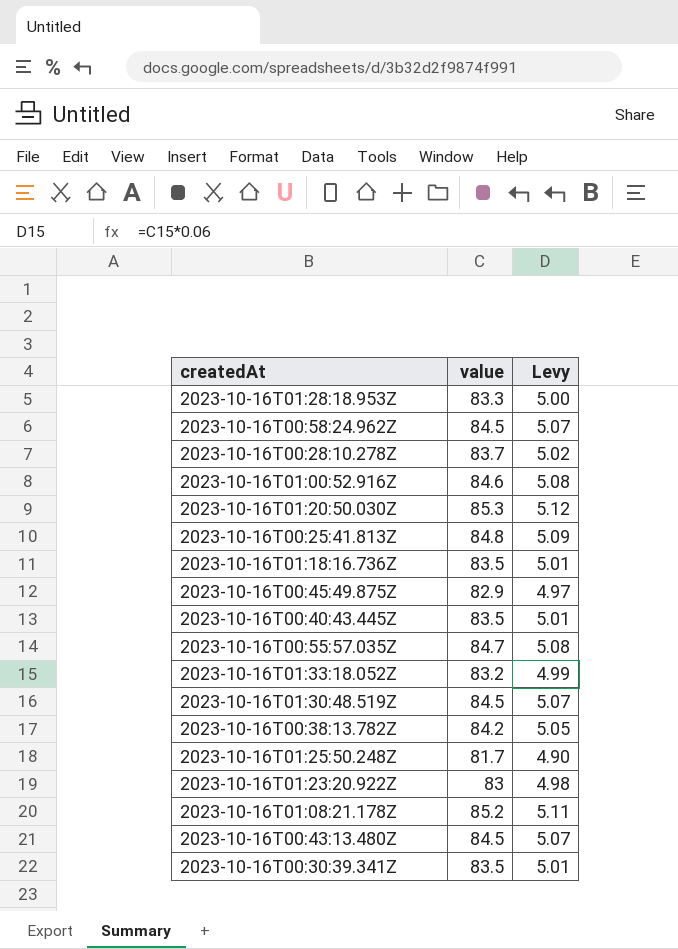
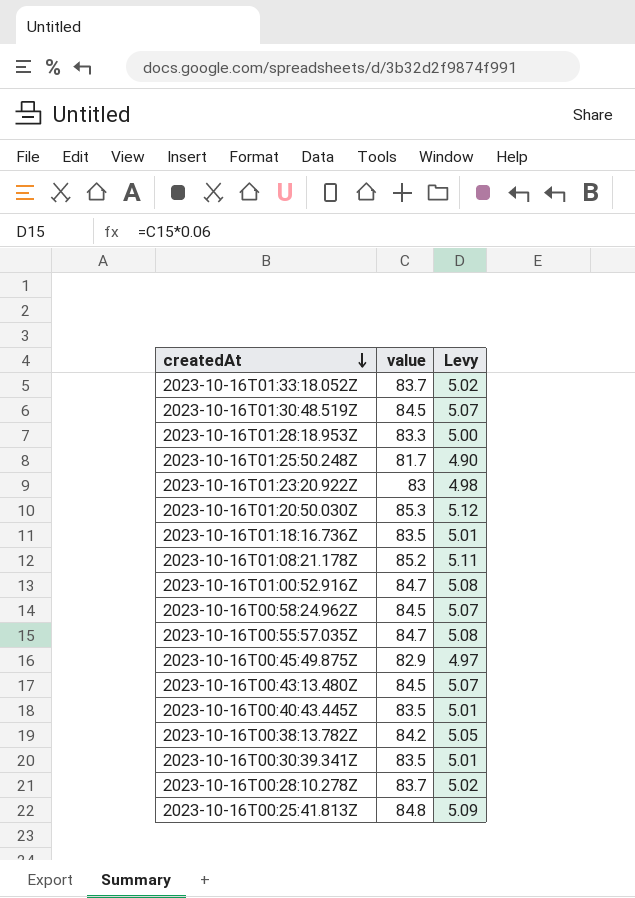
row order: none -> createdAt descending
2023-10-16T01:33:18.052Z | value: 83.2 -> 83.7
2023-10-16T01:33:18.052Z | Levy: 4.99 -> 5.02
2023-10-16T01:00:52.916Z | value: 84.6 -> 84.7

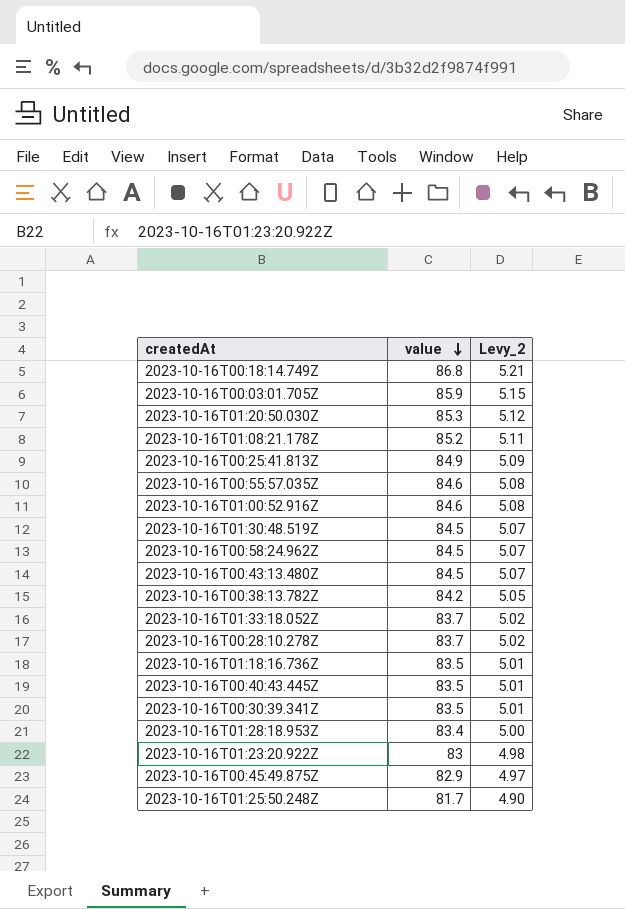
row order: createdAt descending -> value descending
column name: Levy -> Levy_2
row 2023-10-16T00:18:14.749Z: none -> 86.8 | 5.21
row 2023-10-16T00:03:01.705Z: none -> 85.9 | 5.15
2023-10-16T00:25:41.813Z | value: 84.8 -> 84.9
2023-10-16T00:55:57.035Z | value: 84.7 -> 84.6
2023-10-16T01:00:52.916Z | value: 84.7 -> 84.6
2023-10-16T01:28:18.953Z | value: 83.3 -> 83.4

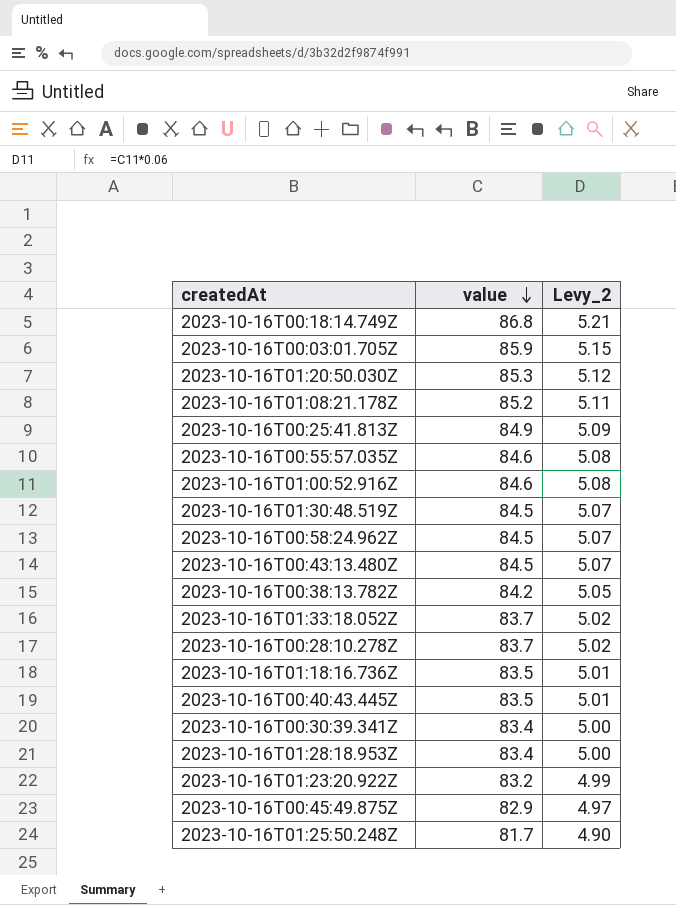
2023-10-16T00:30:39.341Z | value: 83.5 -> 83.4
2023-10-16T00:30:39.341Z | Levy_2: 5.01 -> 5.00
2023-10-16T01:23:20.922Z | value: 83 -> 83.2
2023-10-16T01:23:20.922Z | Levy_2: 4.98 -> 4.99

